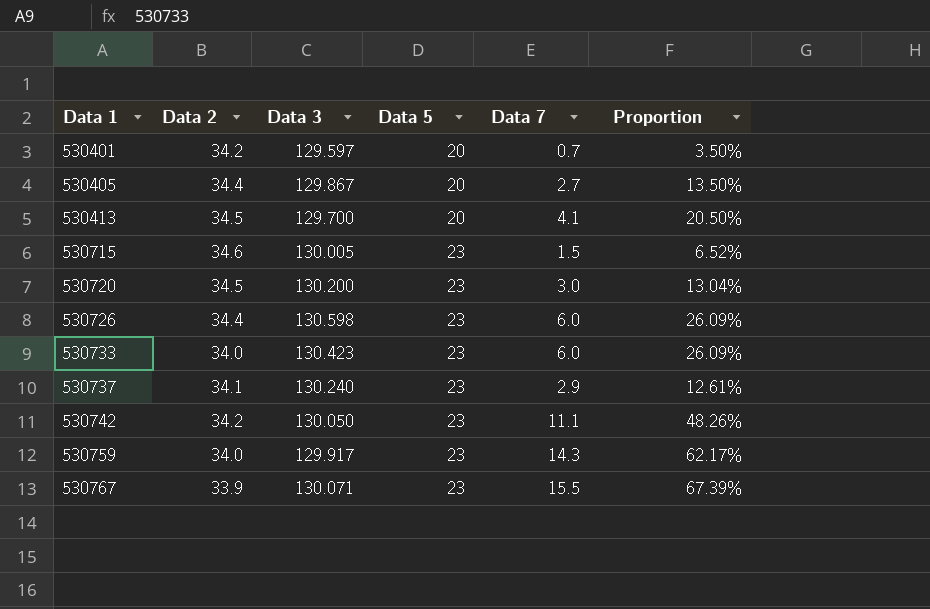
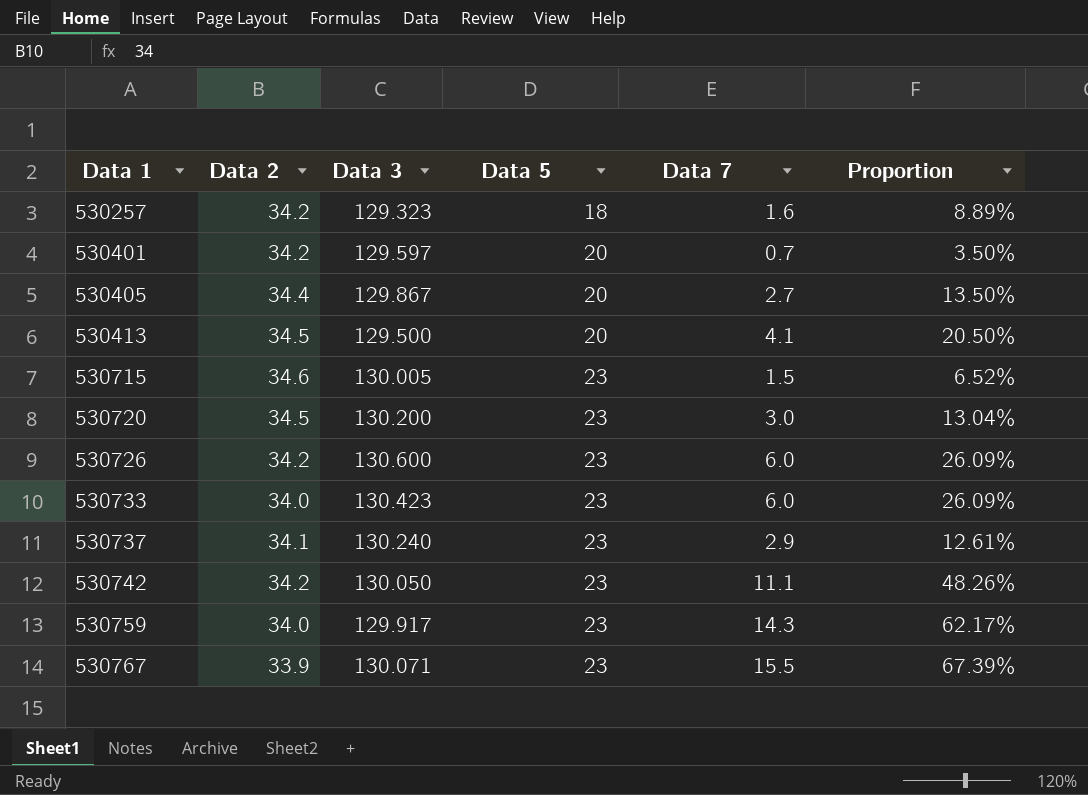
row 530257: none -> 34.2 | 129.323 | 18 | 1.6 | 8.89%
530413 | Data 3: 129.700 -> 129.500
530726 | Data 2: 34.4 -> 34.2
530726 | Data 3: 130.598 -> 130.600

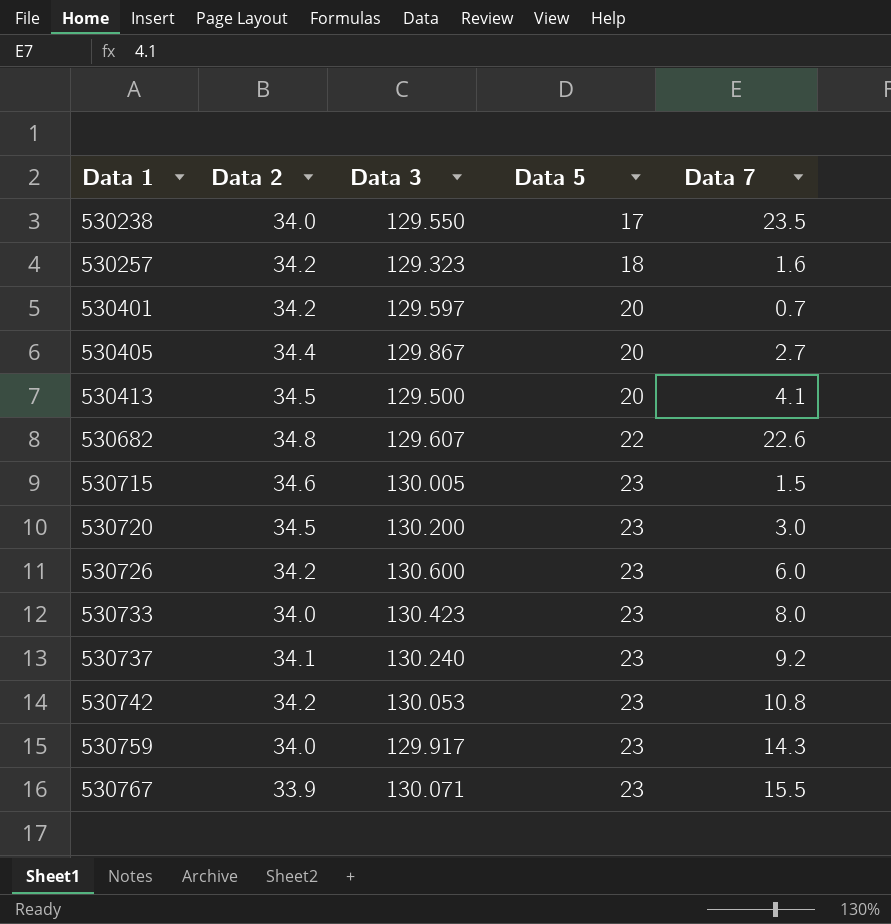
column Proportion | formula: [Data 7] / [Data 5] -> none
row 530238: none -> 34.0 | 129.550 | 17 | 23.5
row 530682: none -> 34.8 | 129.607 | 22 | 22.6
530733 | Data 7: 6.0 -> 8.0
530737 | Data 7: 2.9 -> 9.2
530742 | Data 3: 130.050 -> 130.053
530742 | Data 7: 11.1 -> 10.8

